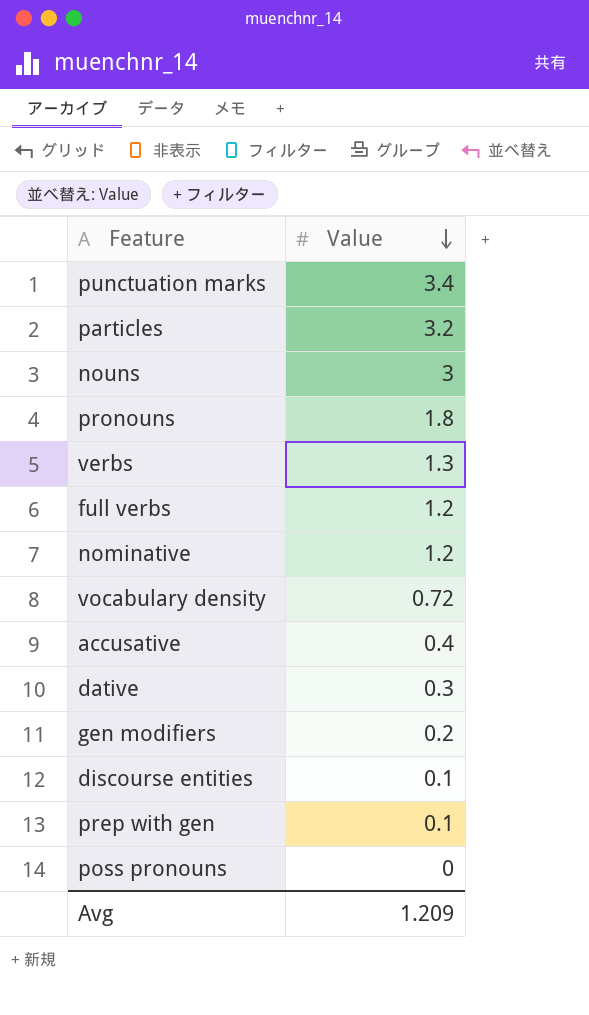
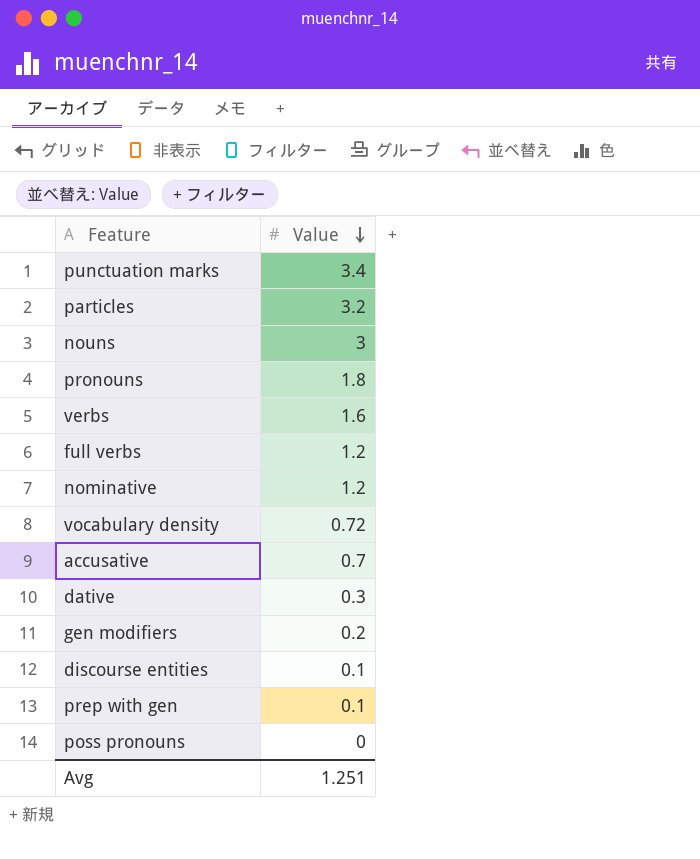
verbs | Value: 1.3 -> 1.6
accusative | Value: 0.4 -> 0.7
Avg | Value: 1.209 -> 1.251

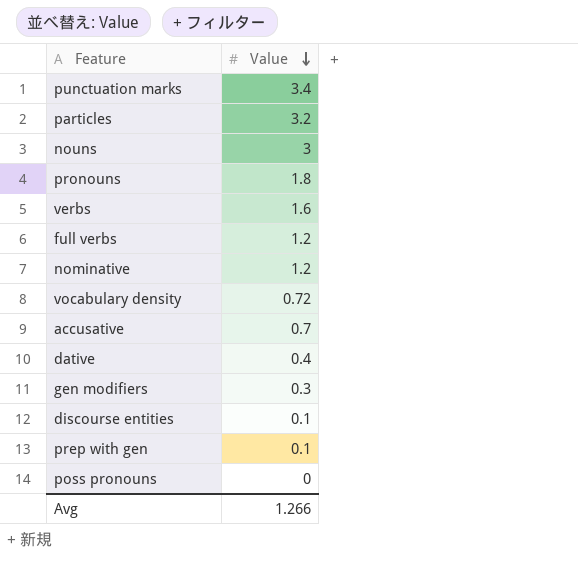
dative | Value: 0.3 -> 0.4
gen modifiers | Value: 0.2 -> 0.3
Avg | Value: 1.251 -> 1.266

